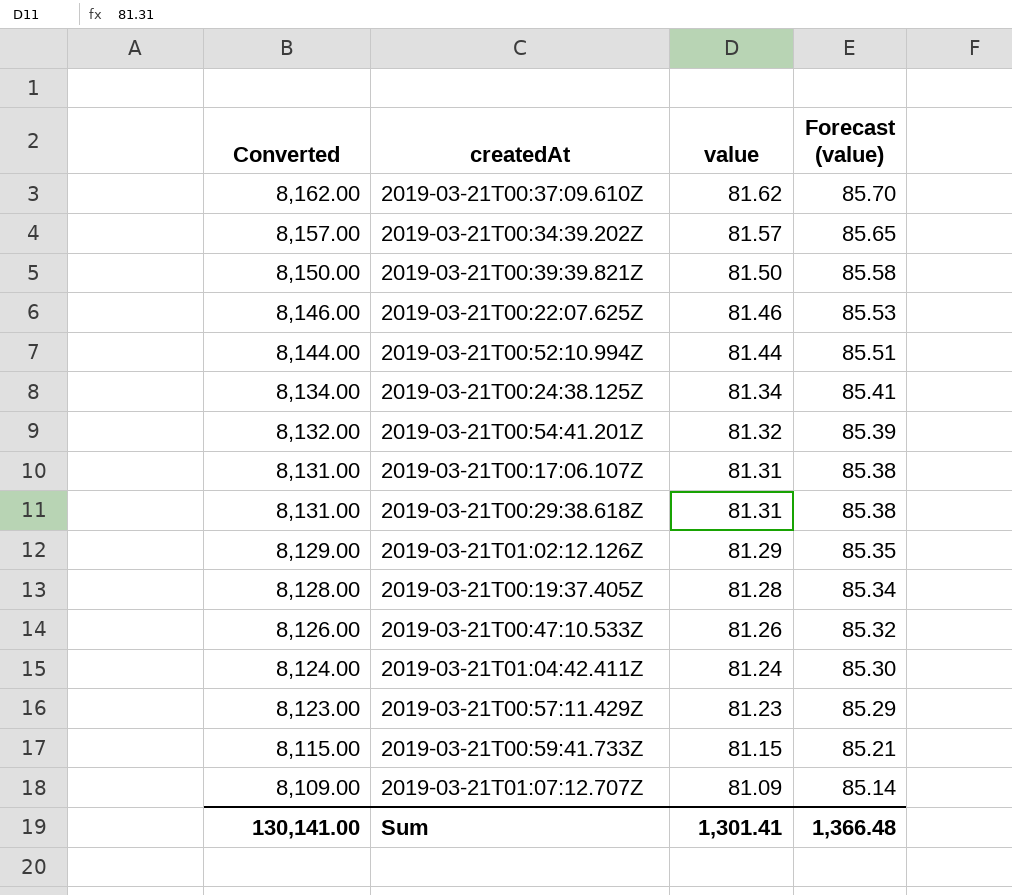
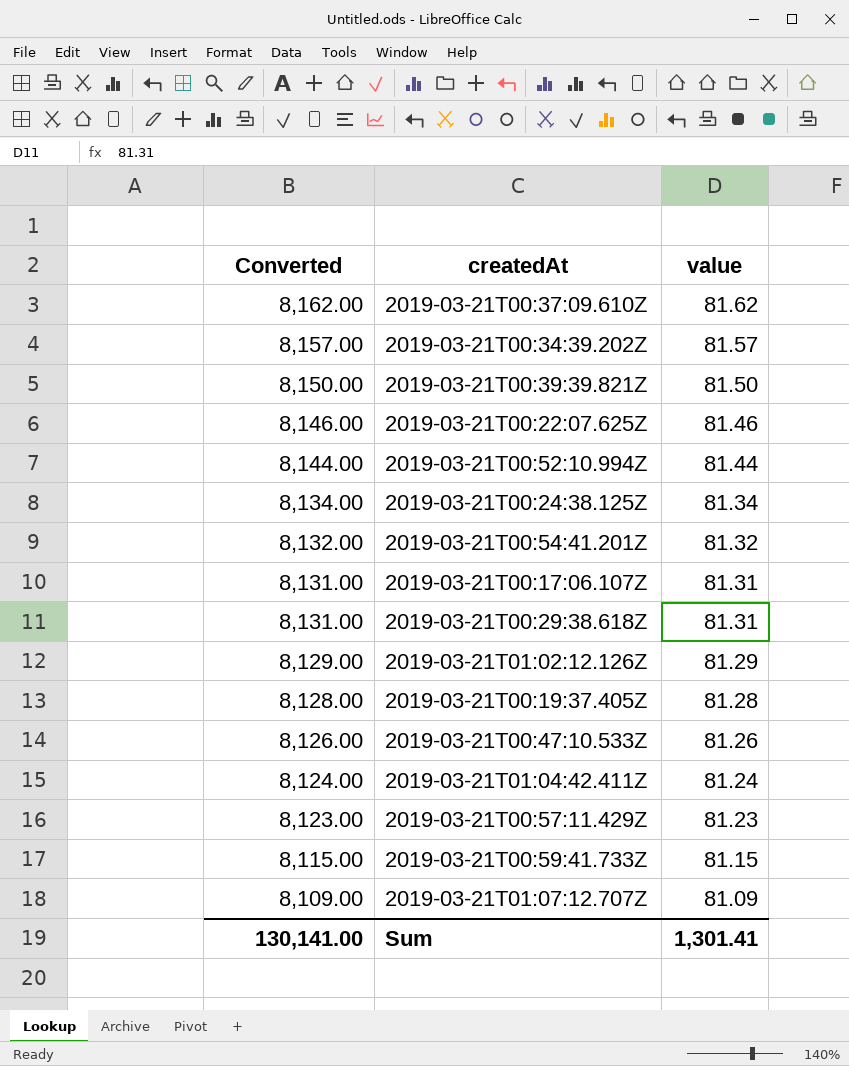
column Forecast (value) | formula: [value] * 1.05 -> none

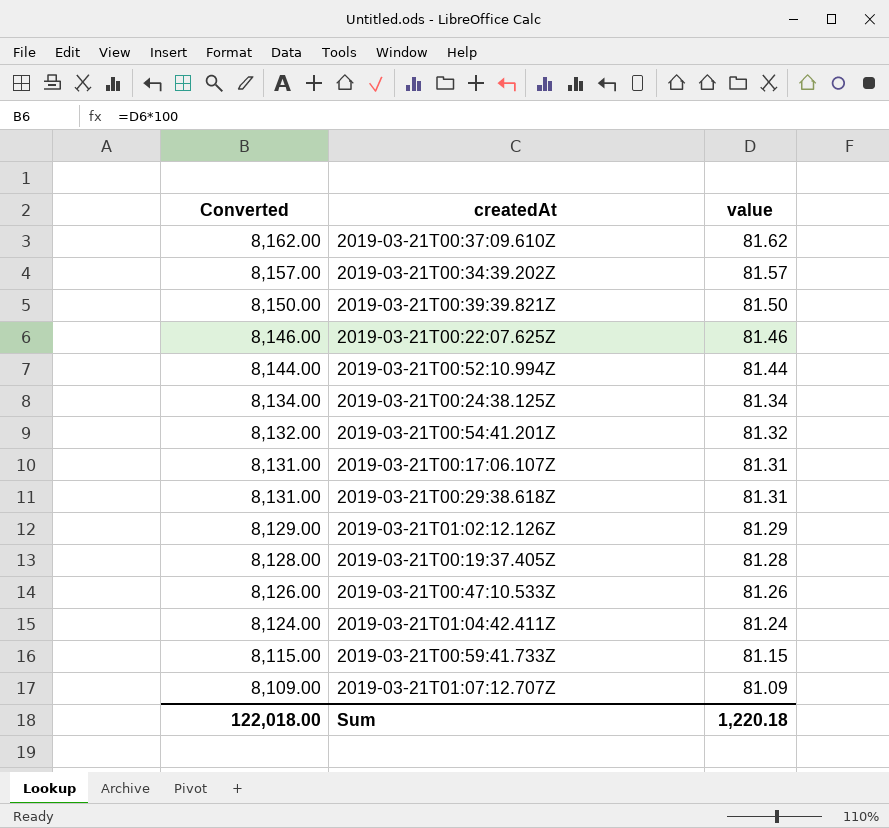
row 2019-03-21T00:57:11.429Z: 8,123.00 | 81.23 -> none
Sum | Converted: 130,141.00 -> 122,018.00
Sum | value: 1,301.41 -> 1,220.18

